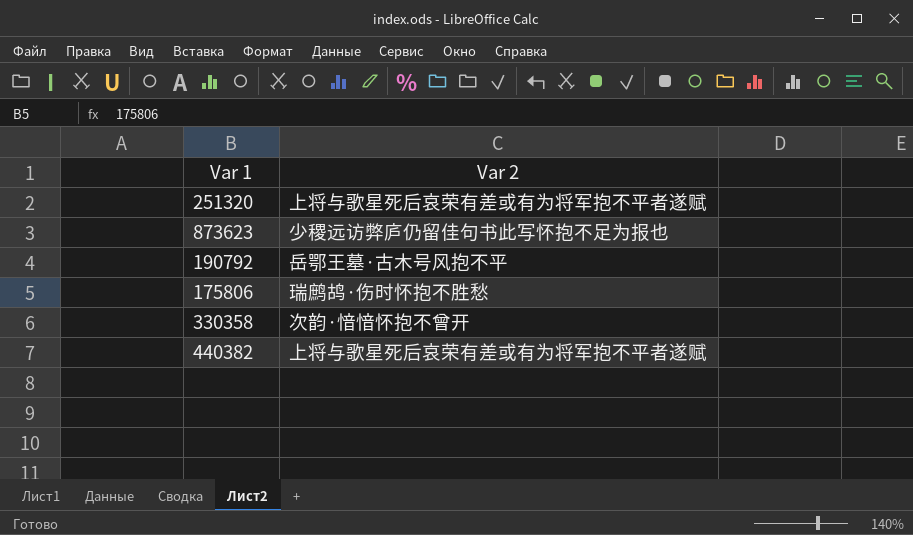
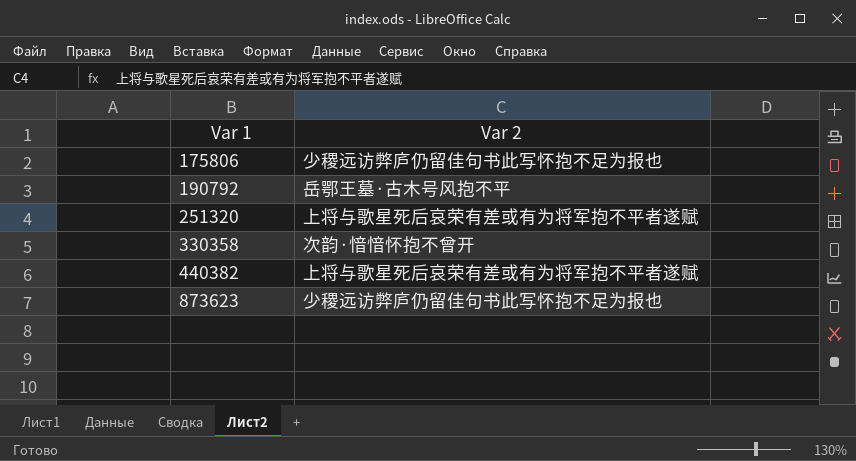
row order: none -> Var 1 ascending
175806 | Var 2: 瑞鹧鸪·伤时怀抱不胜愁 -> 少稷远访弊庐仍留佳句书此写怀抱不足为报也

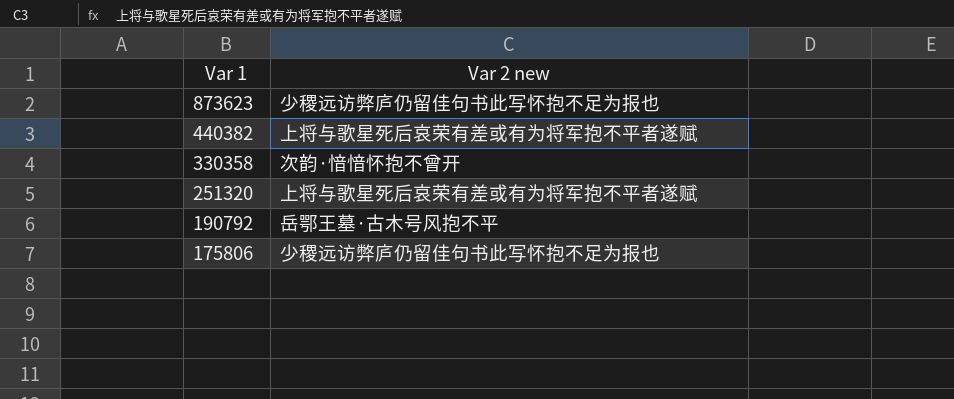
row order: Var 1 ascending -> Var 1 descending
column name: Var 2 -> Var 2 new

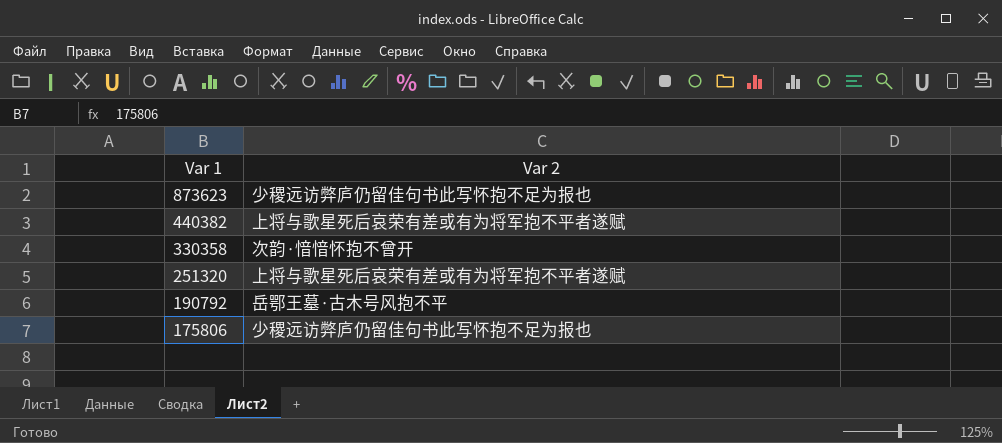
column name: Var 2 new -> Var 2

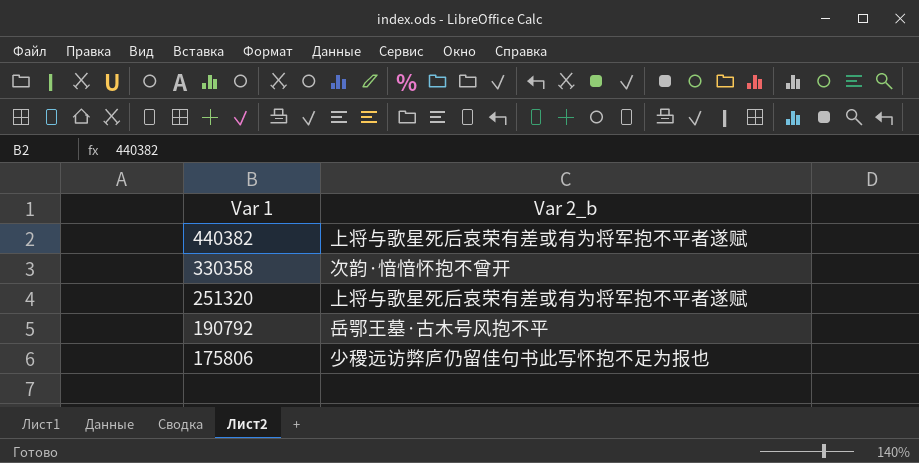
column name: Var 2 -> Var 2_b
row 873623: 少稷远访弊庐仍留佳句书此写怀抱不足为报也 -> none

